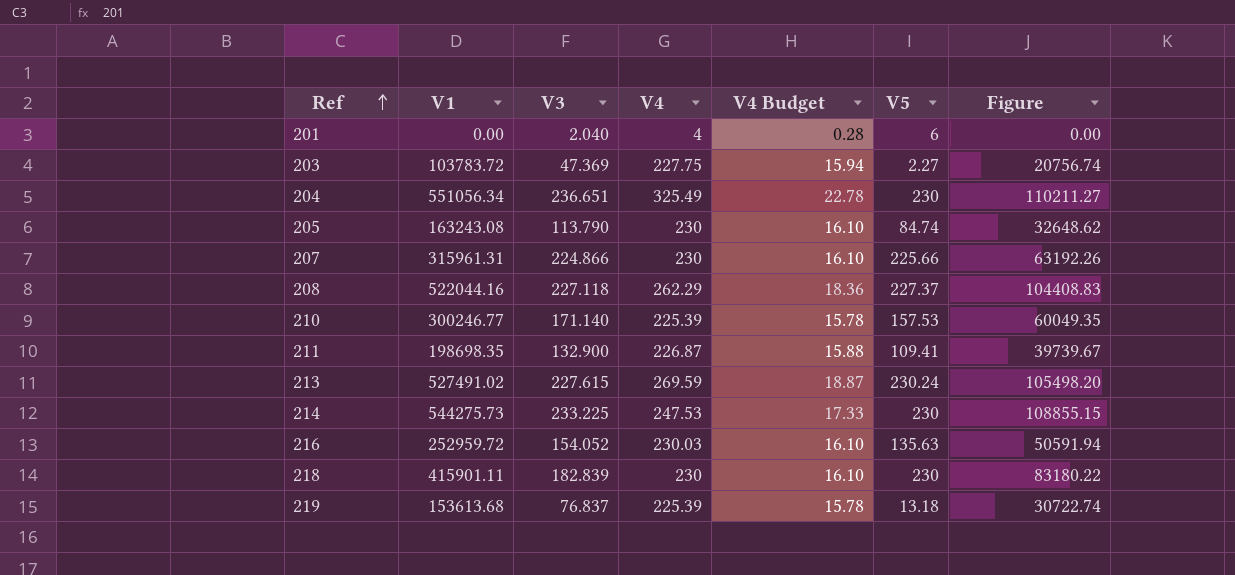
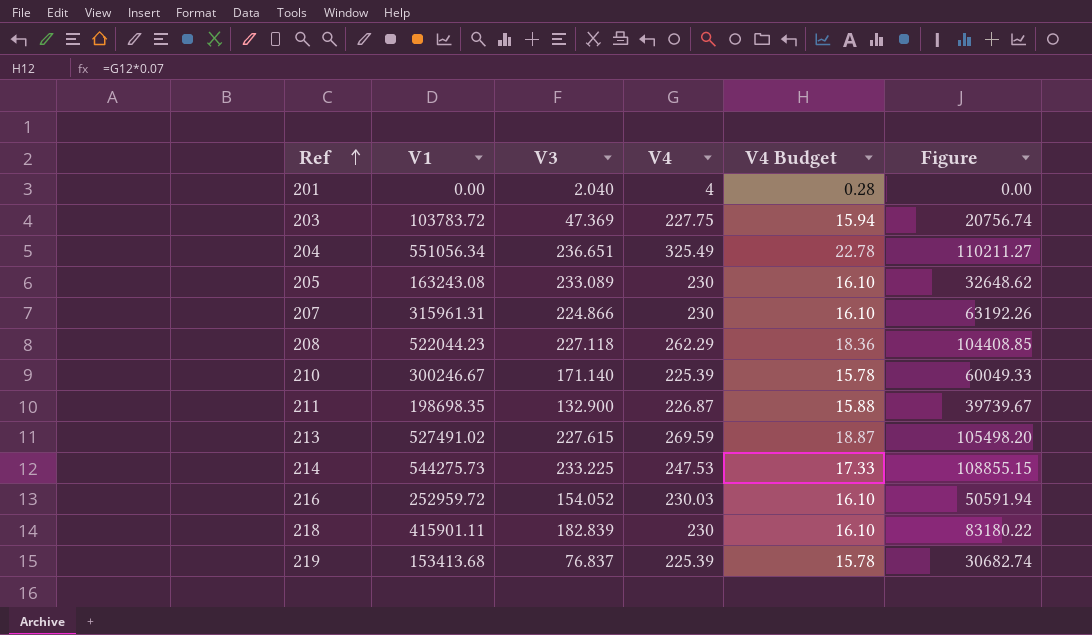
column V5 | position: 6 -> none
205 | V3: 113.790 -> 233.089
208 | V1: 522044.16 -> 522044.23
208 | Figure: 104408.83 -> 104408.85
210 | V1: 300246.77 -> 300246.67
210 | Figure: 60049.35 -> 60049.33
219 | V1: 153613.68 -> 153413.68
219 | Figure: 30722.74 -> 30682.74

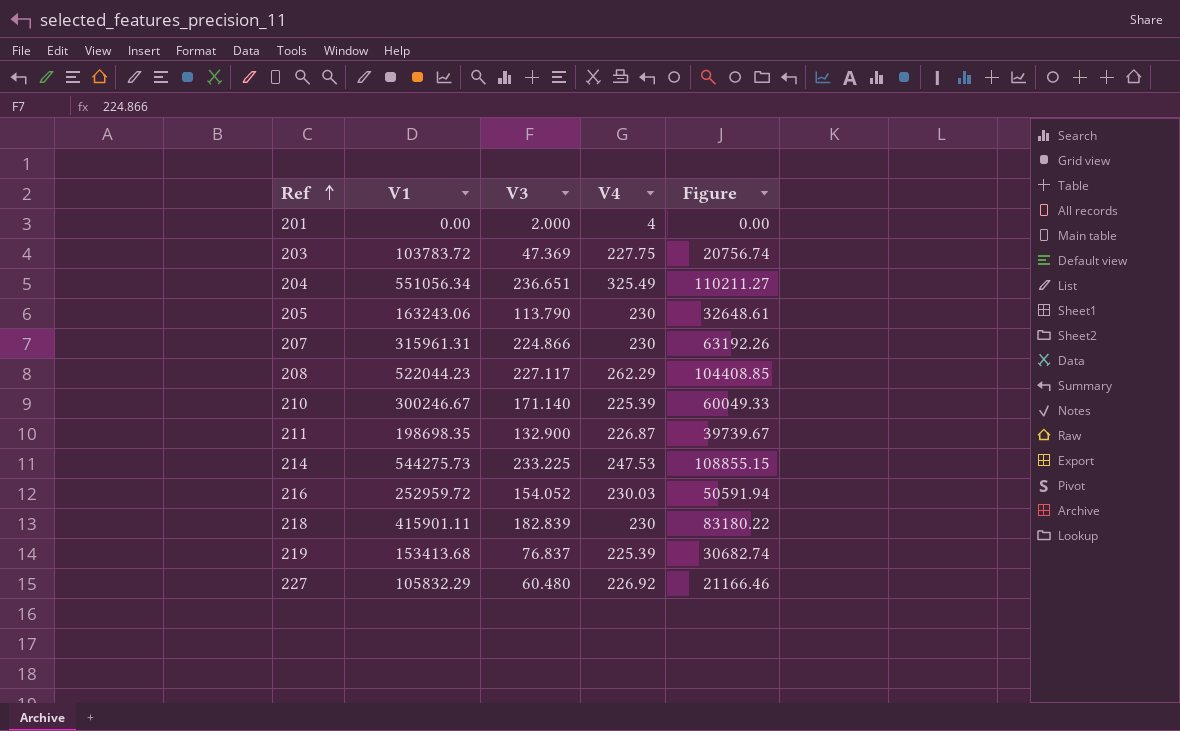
column V4 Budget | formula: [V4] * 0.07 -> none
row 213: 527491.02 | 227.615 | 269.59 | 18.87 | 105498.20 -> none
201 | V3: 2.040 -> 2.000
205 | V1: 163243.08 -> 163243.06
205 | V3: 233.089 -> 113.790
205 | Figure: 32648.62 -> 32648.61
208 | V3: 227.118 -> 227.117
row 227: none -> 105832.29 | 60.480 | 226.92 | 21166.46

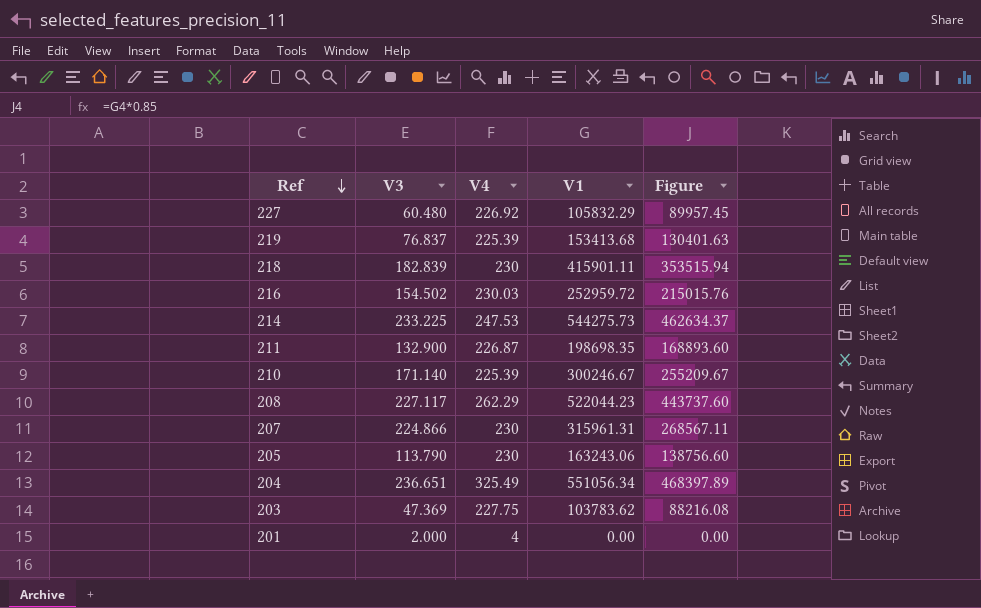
row order: Ref ascending -> Ref descending
column V1 | position: 2 -> 4
column Figure | formula: [V1] * 0.2 -> [V1] * 0.85
216 | V3: 154.052 -> 154.502
203 | V1: 103783.72 -> 103783.62

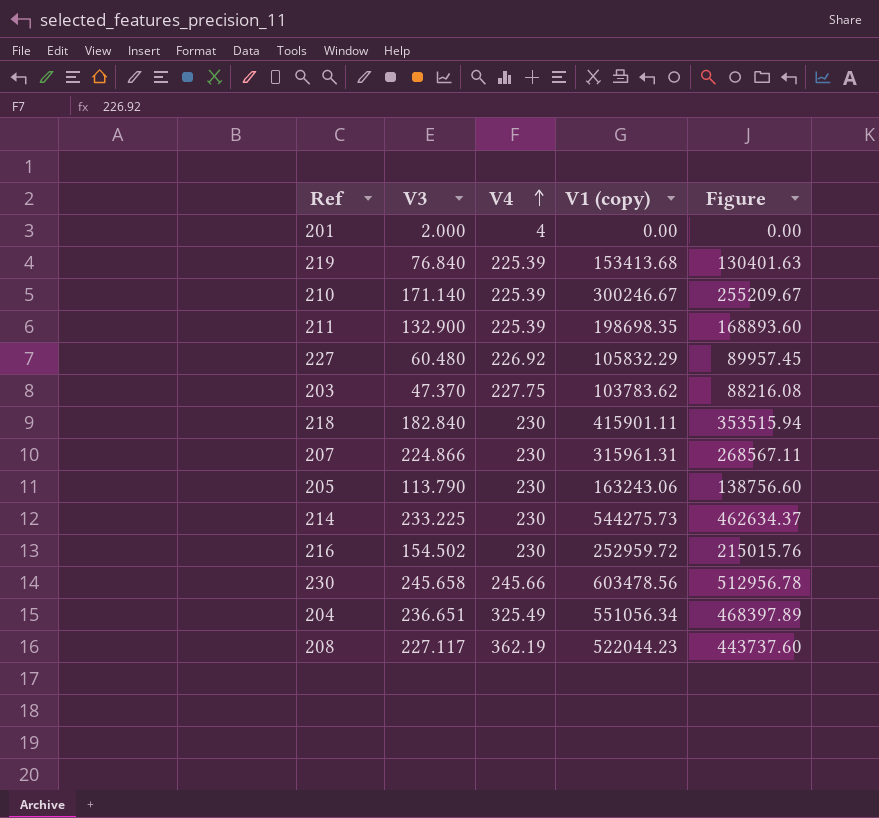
row order: Ref descending -> V4 ascending
column name: V1 -> V1 (copy)
219 | V3: 76.837 -> 76.840
211 | V4: 226.87 -> 225.39
203 | V3: 47.369 -> 47.370
218 | V3: 182.839 -> 182.840
214 | V4: 247.53 -> 230
216 | V4: 230.03 -> 230
row 230: none -> 245.658 | 245.66 | 603478.56 | 512956.78
208 | V4: 262.29 -> 362.19

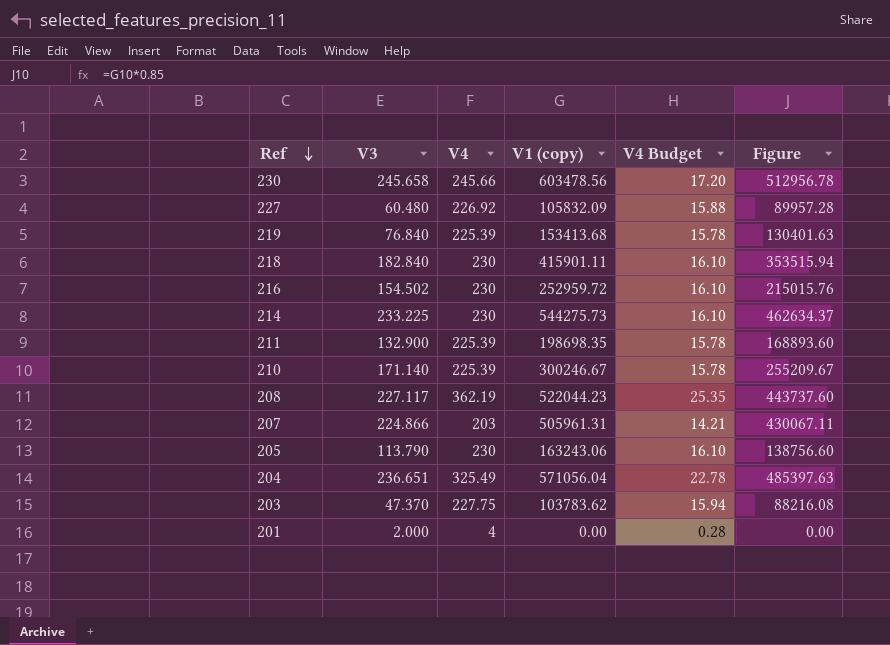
row order: V4 ascending -> Ref descending
column V4 Budget | formula: none -> [V4] * 0.07
227 | V1 (copy): 105832.29 -> 105832.09
227 | Figure: 89957.45 -> 89957.28
207 | V4: 230 -> 203
207 | V1 (copy): 315961.31 -> 505961.31
207 | Figure: 268567.11 -> 430067.11
204 | V1 (copy): 551056.34 -> 571056.04
204 | Figure: 468397.89 -> 485397.63

